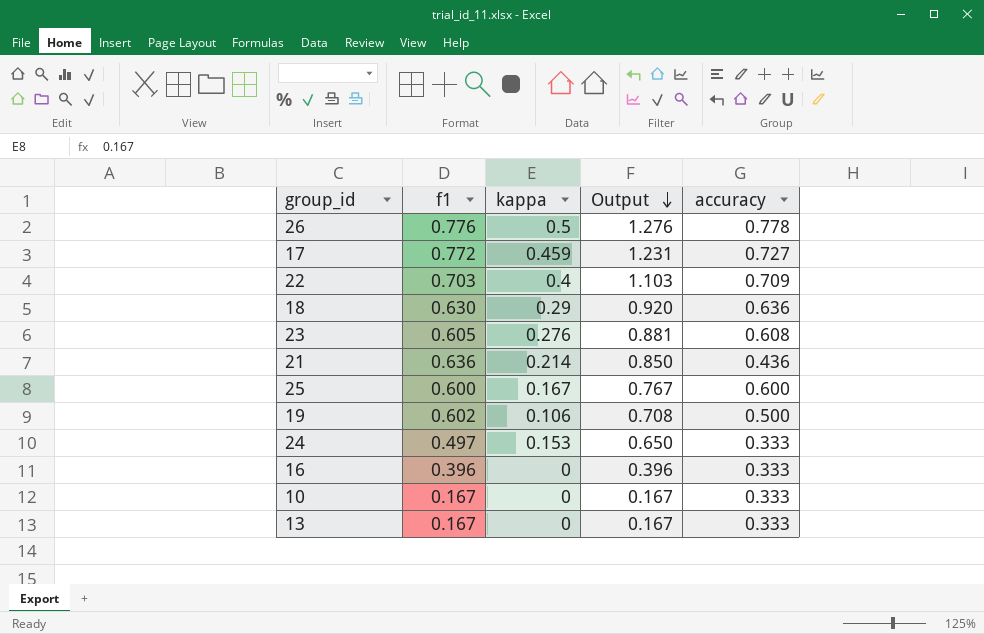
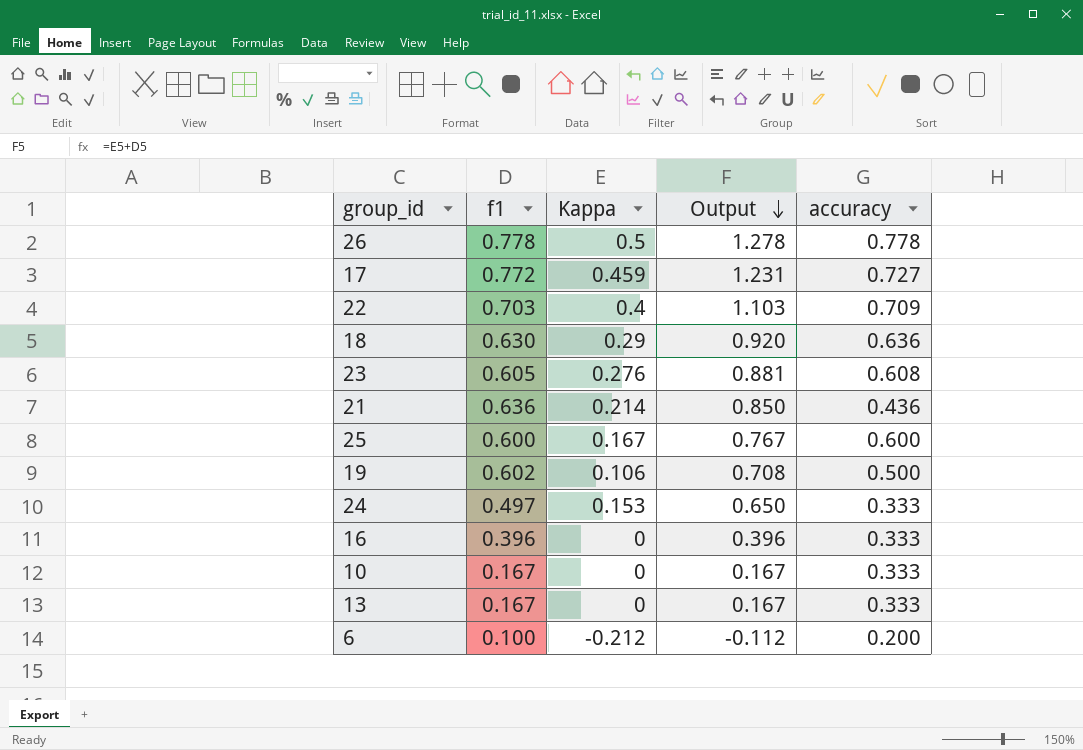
column name: kappa -> Kappa
26 | f1: 0.776 -> 0.778
26 | Output: 1.276 -> 1.278
row 6: none -> 0.100 | -0.212 | -0.112 | 0.200

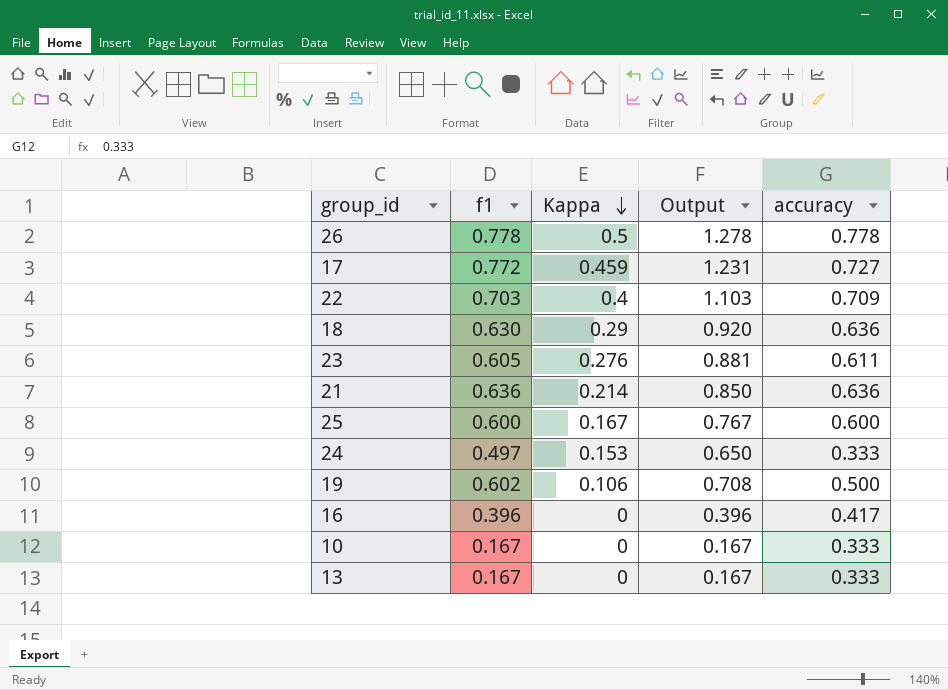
row order: Output descending -> Kappa descending
row 6: 0.100 | -0.212 | -0.112 | 0.200 -> none
23 | accuracy: 0.608 -> 0.611
21 | accuracy: 0.436 -> 0.636
16 | accuracy: 0.333 -> 0.417

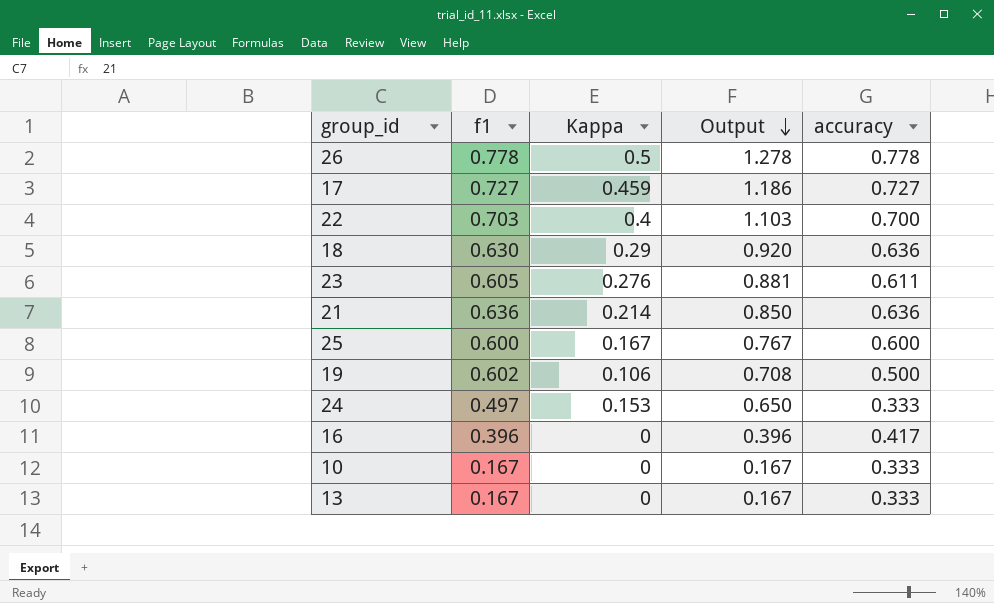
row order: Kappa descending -> Output descending
17 | f1: 0.772 -> 0.727
17 | Output: 1.231 -> 1.186
22 | accuracy: 0.709 -> 0.700

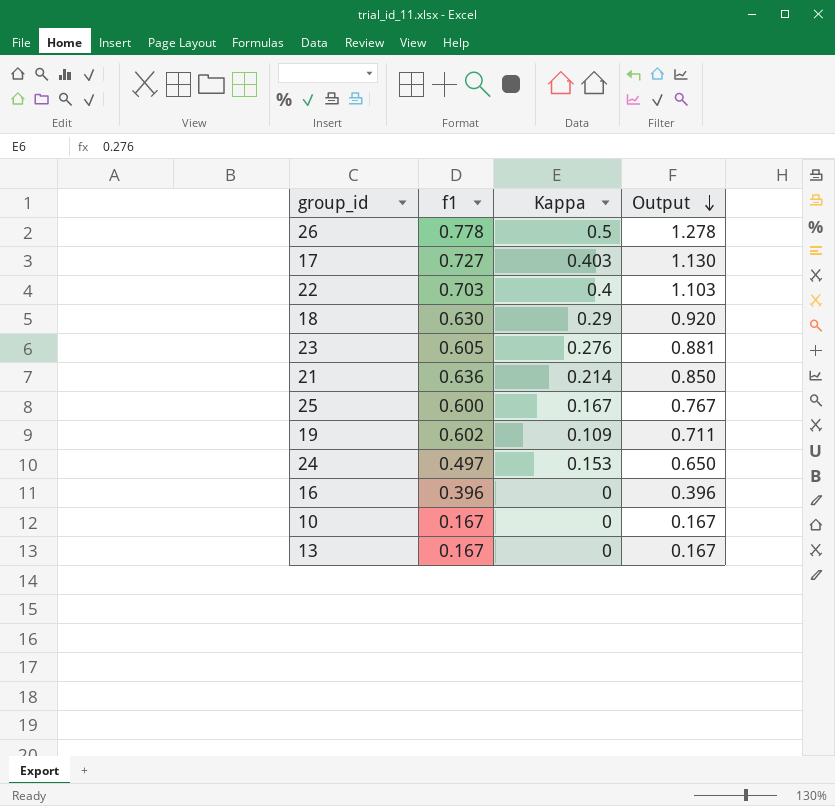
column accuracy | position: 5 -> none
17 | Kappa: 0.459 -> 0.403
17 | Output: 1.186 -> 1.130
19 | Kappa: 0.106 -> 0.109
19 | Output: 0.708 -> 0.711

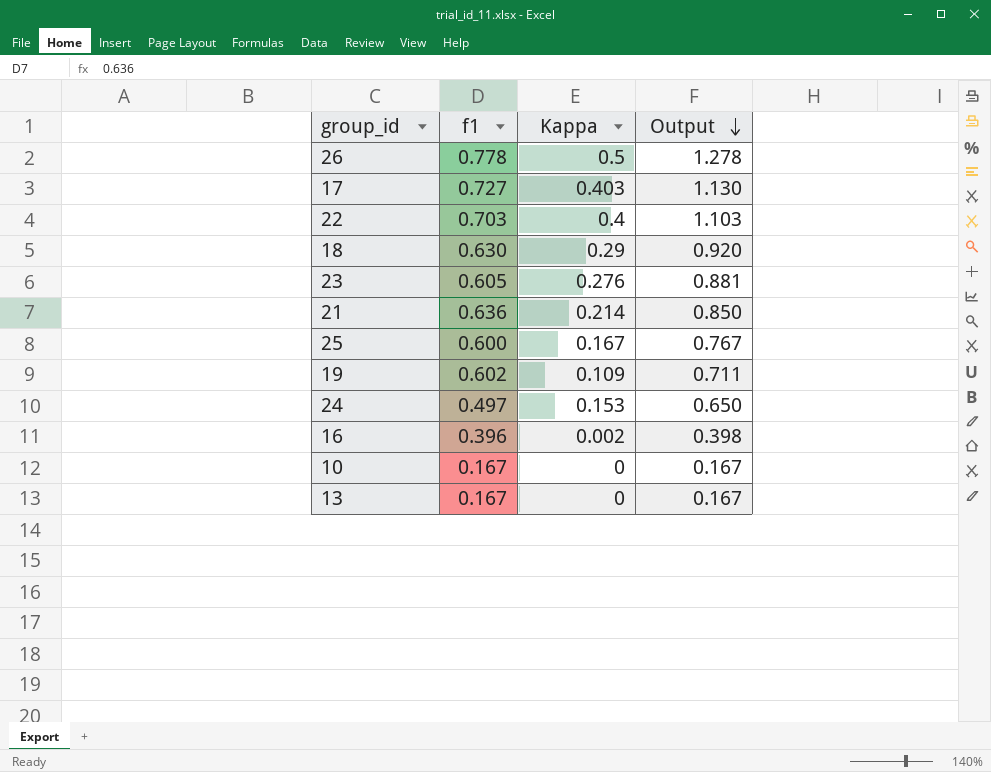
16 | Kappa: 0 -> 0.002
16 | Output: 0.396 -> 0.398

